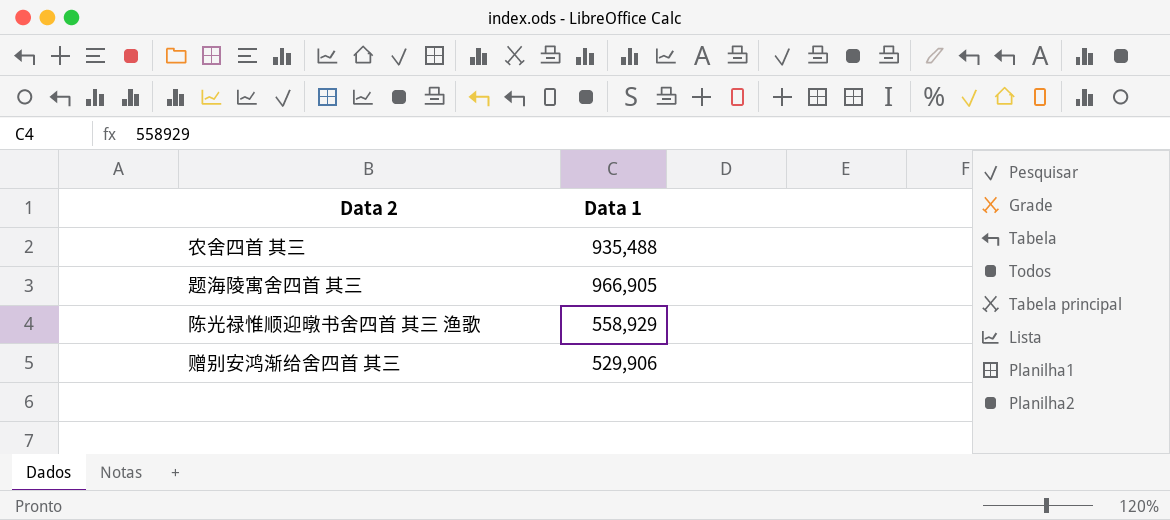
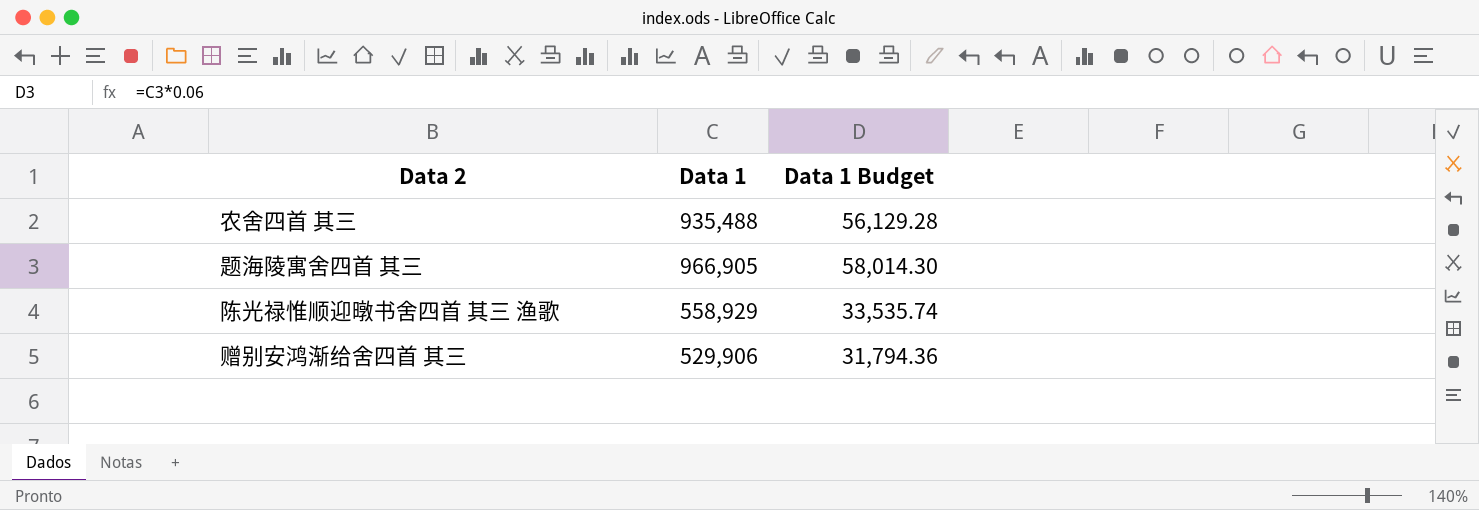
column Data 1 Budget | formula: none -> [Data 1] * 0.06

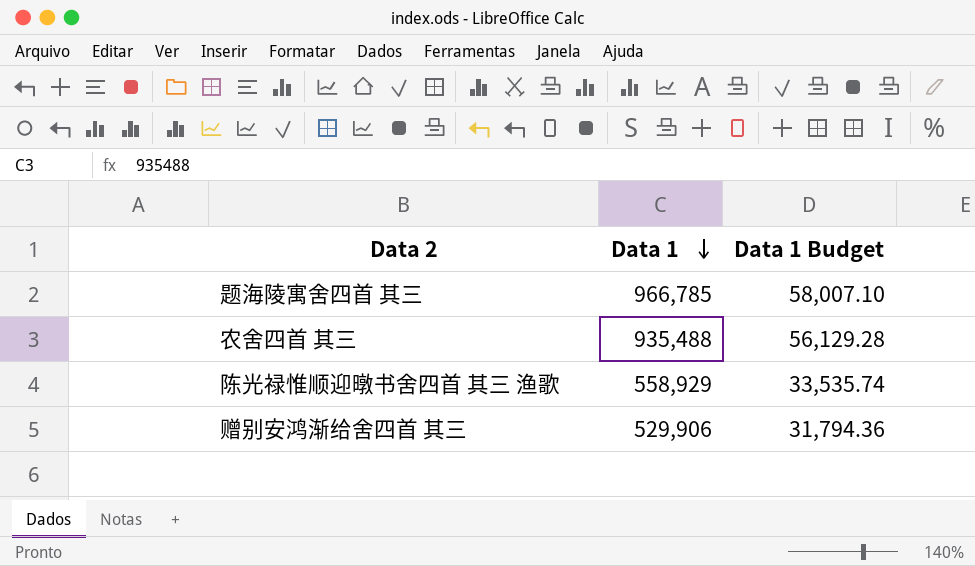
row order: none -> Data 1 descending
题海陵寓舍四首 其三 | Data 1: 966,905 -> 966,785
题海陵寓舍四首 其三 | Data 1 Budget: 58,014.30 -> 58,007.10

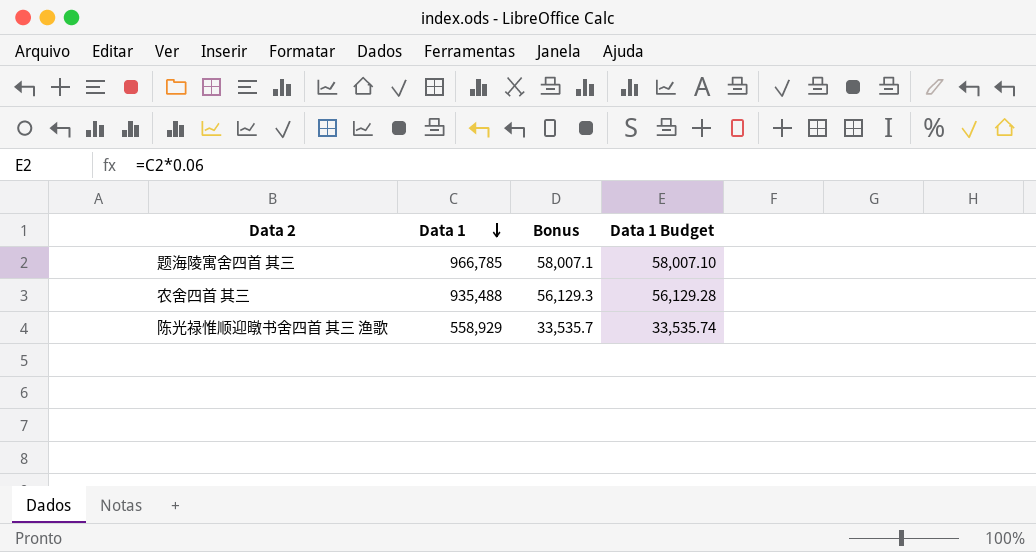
column Bonus | formula: none -> [Data 1] * 0.06
row 赠别安鸿渐给舍四首 其三: 529,906 | 31,794.36 -> none

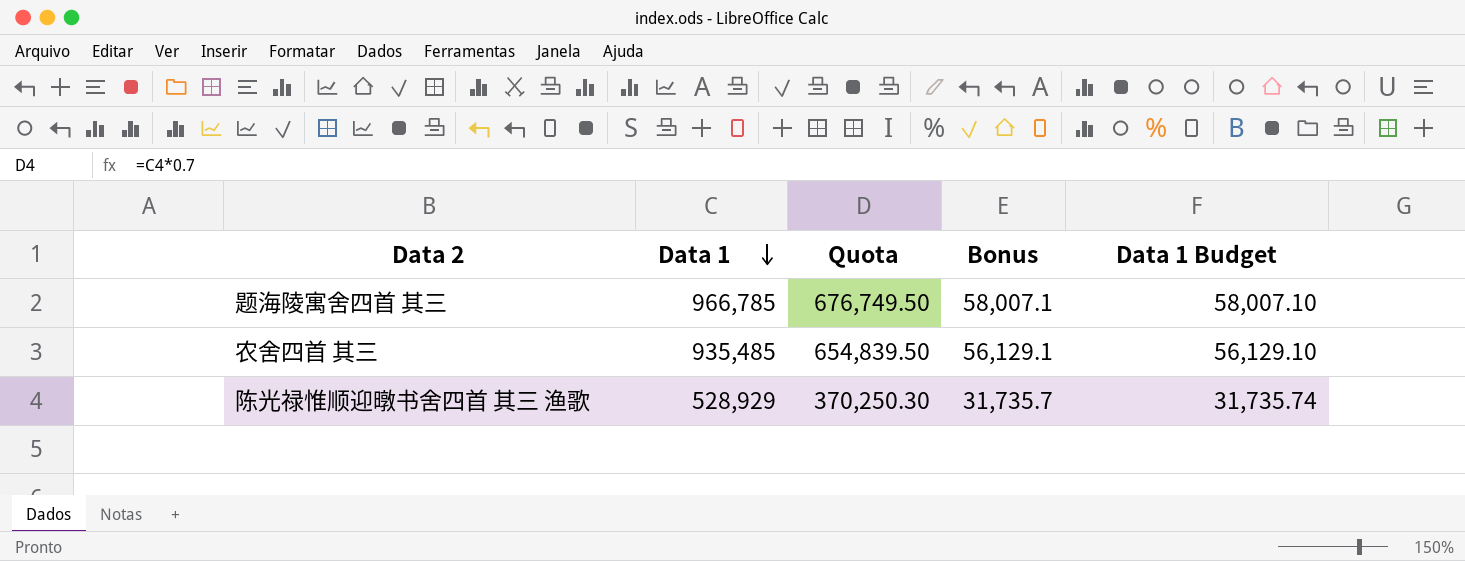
column Quota | formula: none -> [Data 1] * 0.7
农舍四首 其三 | Data 1: 935,488 -> 935,485
农舍四首 其三 | Bonus: 56,129.3 -> 56,129.1
农舍四首 其三 | Data 1 Budget: 56,129.28 -> 56,129.10
陈光禄惟顺迎暾书舍四首 其三 渔歌 | Data 1: 558,929 -> 528,929
陈光禄惟顺迎暾书舍四首 其三 渔歌 | Bonus: 33,535.7 -> 31,735.7
陈光禄惟顺迎暾书舍四首 其三 渔歌 | Data 1 Budget: 33,535.74 -> 31,735.74

